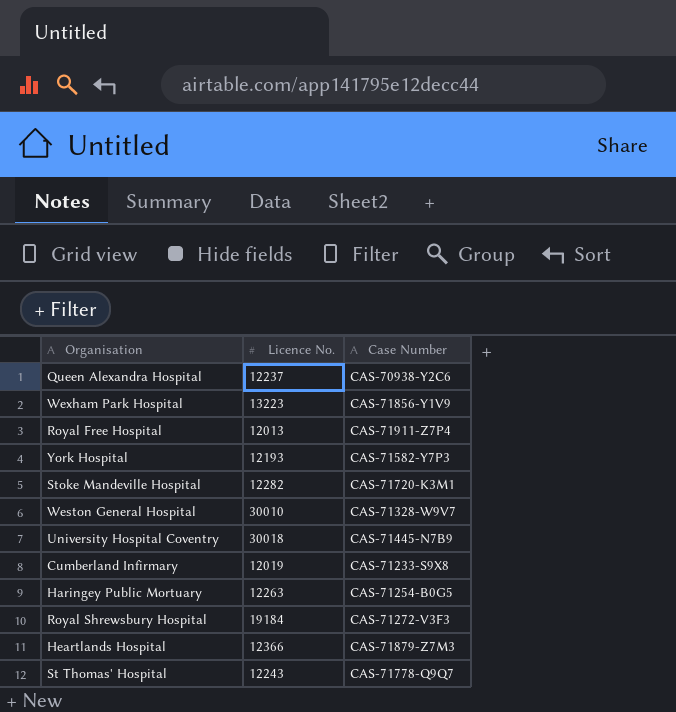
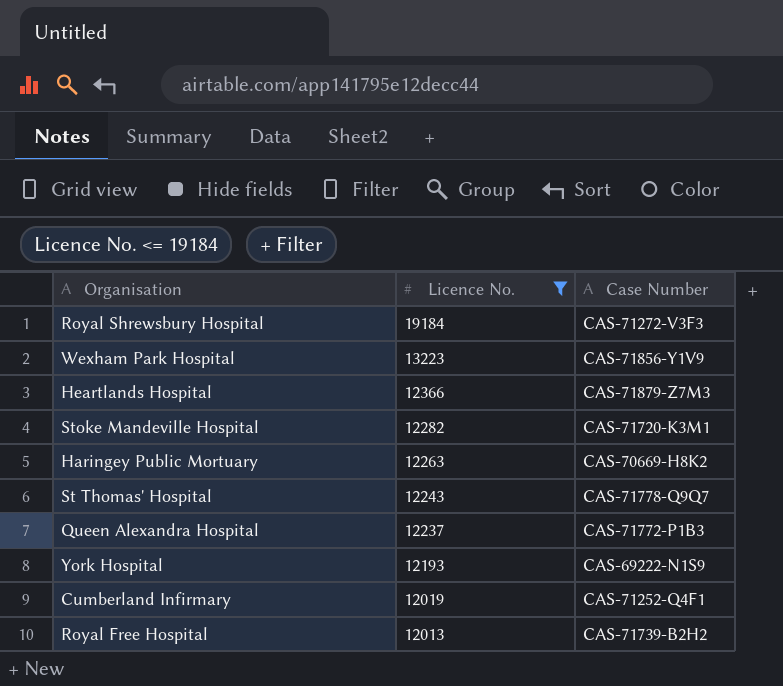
filter: none -> Licence No. <= 19184
row order: none -> Licence No. descending
Haringey Public Mortuary | Case Number: CAS-71254-B0G5 -> CAS-70669-H8K2
Queen Alexandra Hospital | Case Number: CAS-70938-Y2C6 -> CAS-71772-P1B3
York Hospital | Case Number: CAS-71582-Y7P3 -> CAS-69222-N1S9
Cumberland Infirmary | Case Number: CAS-71233-S9X8 -> CAS-71252-Q4F1
Royal Free Hospital | Case Number: CAS-71911-Z7P4 -> CAS-71739-B2H2

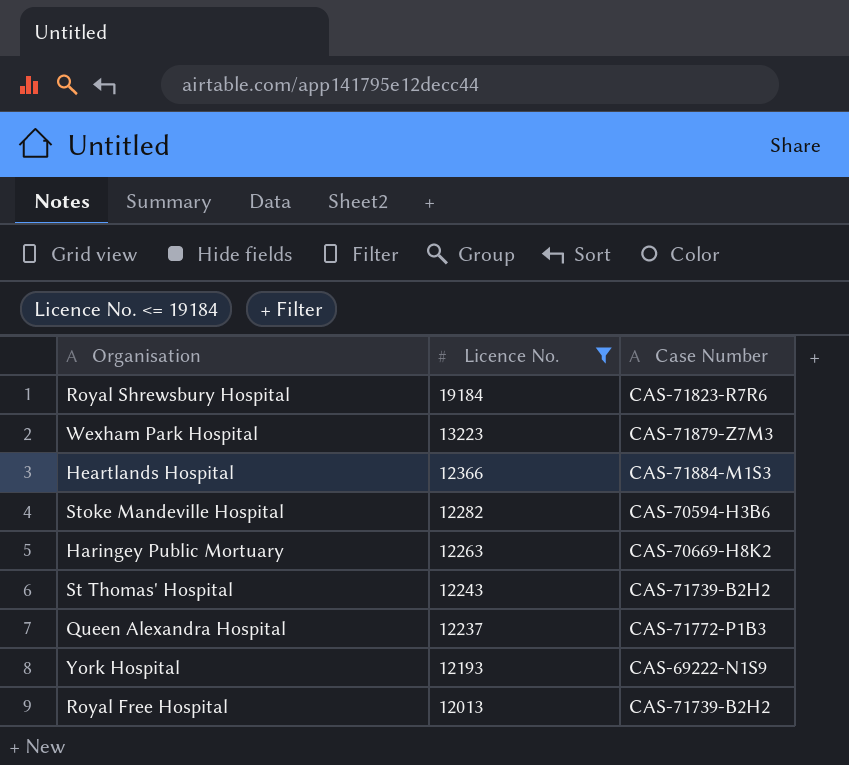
row Cumberland Infirmary: 12019 | CAS-71252-Q4F1 -> none
Royal Shrewsbury Hospital | Case Number: CAS-71272-V3F3 -> CAS-71823-R7R6
Wexham Park Hospital | Case Number: CAS-71856-Y1V9 -> CAS-71879-Z7M3
Heartlands Hospital | Case Number: CAS-71879-Z7M3 -> CAS-71884-M1S3
Stoke Mandeville Hospital | Case Number: CAS-71720-K3M1 -> CAS-70594-H3B6
St Thomas' Hospital | Case Number: CAS-71778-Q9Q7 -> CAS-71739-B2H2

